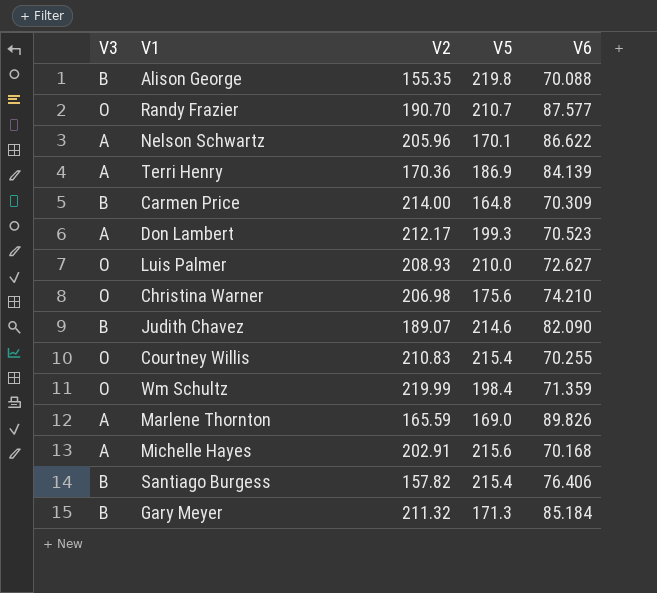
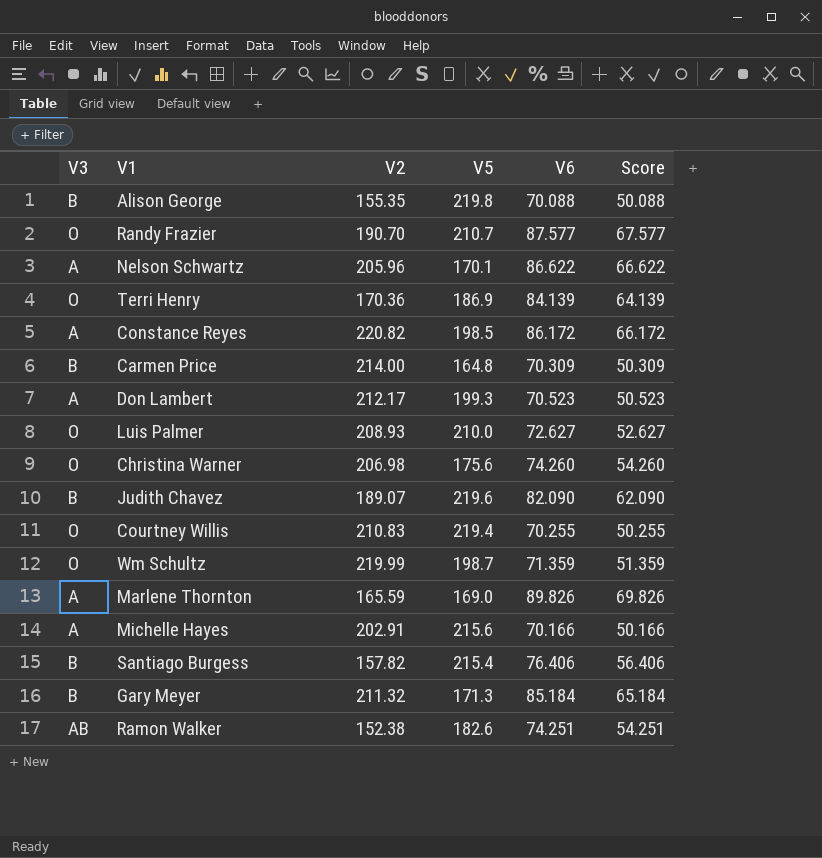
column Score | formula: none -> [V6] - 20
Terri Henry | V3: A -> O
row Constance Reyes: none -> A | 220.82 | 198.5 | 86.172 | 66.172
Christina Warner | V6: 74.210 -> 74.260
Judith Chavez | V5: 214.6 -> 219.6
Courtney Willis | V5: 215.4 -> 219.4
Wm Schultz | V5: 198.4 -> 198.7
Michelle Hayes | V6: 70.168 -> 70.166
row Ramon Walker: none -> AB | 152.38 | 182.6 | 74.251 | 54.251

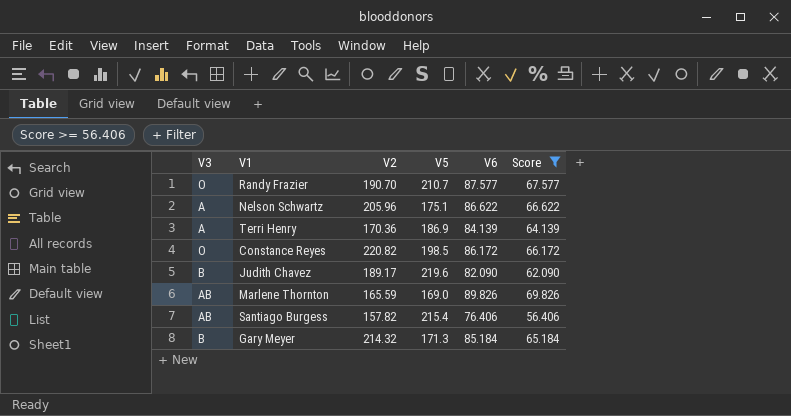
filter: none -> Score >= 56.406
Nelson Schwartz | V5: 170.1 -> 175.1
Terri Henry | V3: O -> A
Constance Reyes | V3: A -> O
Judith Chavez | V2: 189.07 -> 189.17
Marlene Thornton | V3: A -> AB
Santiago Burgess | V3: B -> AB
Gary Meyer | V2: 211.32 -> 214.32

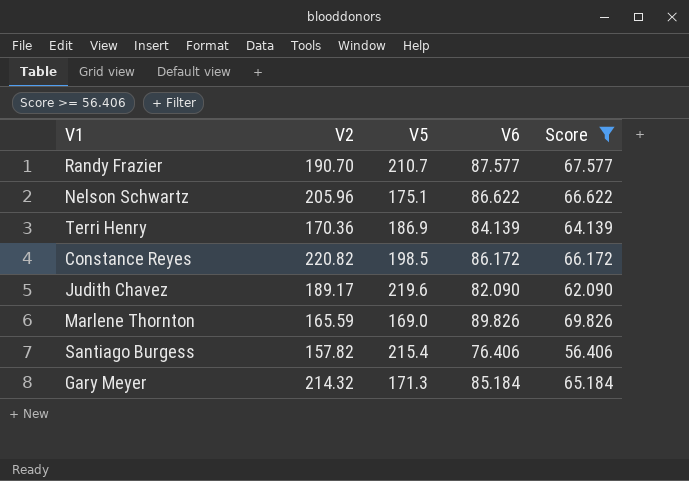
column V3 | position: 1 -> none

